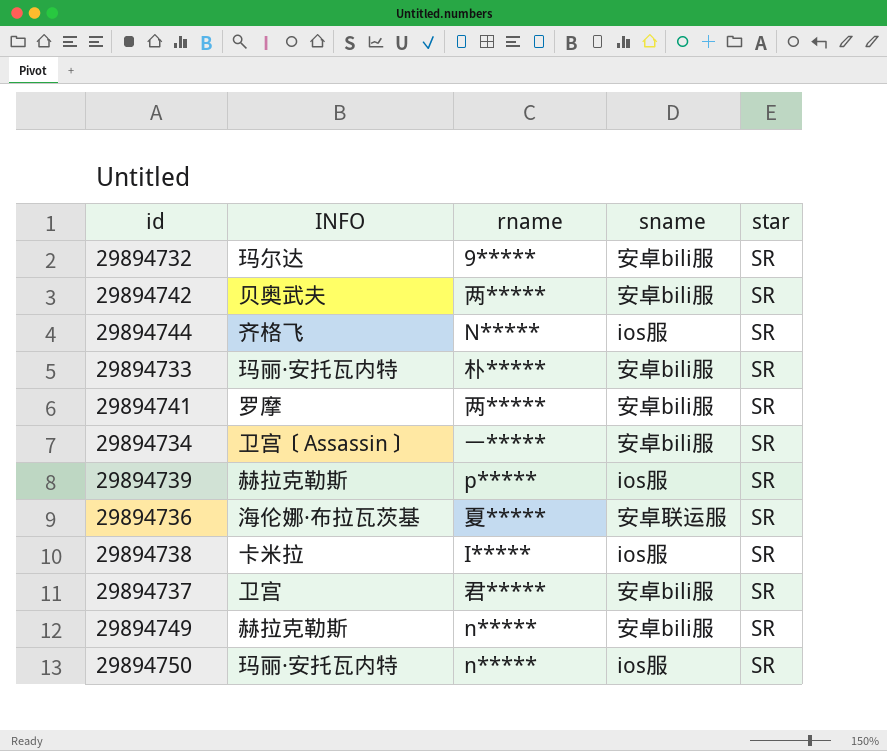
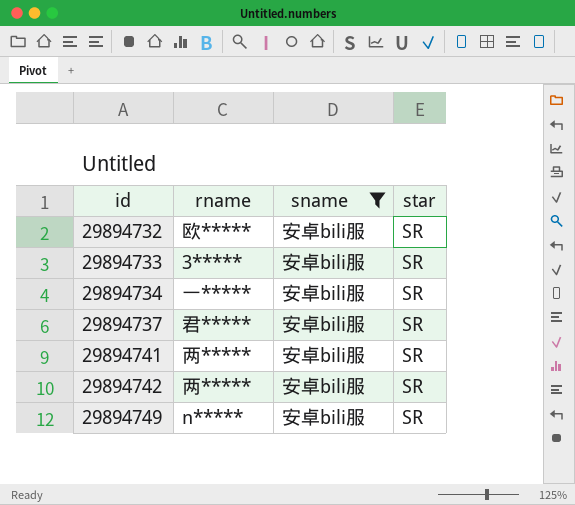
filter: none -> sname = 安卓bili服
row order: none -> id ascending
column INFO | position: 2 -> none
29894732 | rname: 9***** -> 欧*****
29894733 | rname: 朴***** -> 3*****

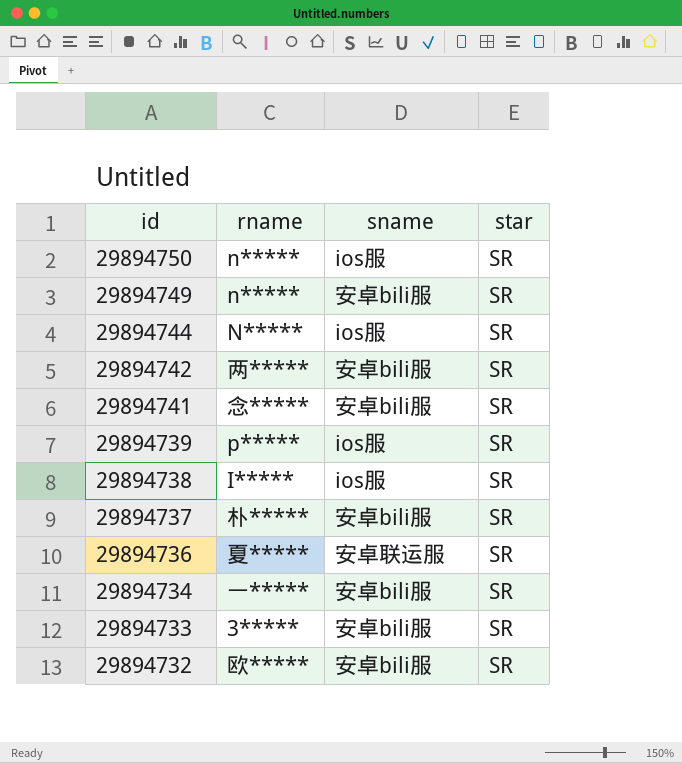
filter: sname = 安卓bili服 -> none
row order: id ascending -> id descending
29894741 | rname: 两***** -> 念*****
29894737 | rname: 君***** -> 朴*****

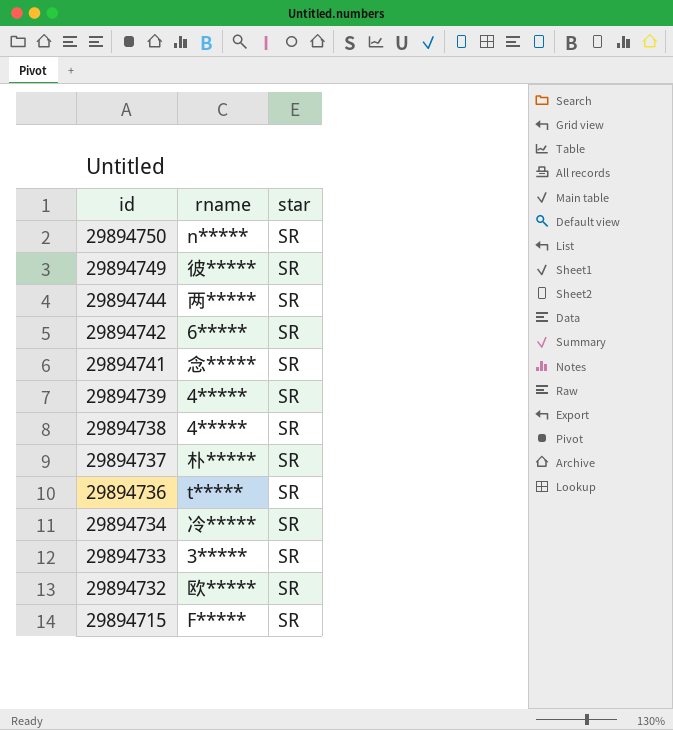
column sname | position: 3 -> none
29894749 | rname: n***** -> 彼*****
29894744 | rname: N***** -> 两*****
29894742 | rname: 两***** -> 6*****
29894739 | rname: p***** -> 4*****
29894738 | rname: I***** -> 4*****
29894736 | rname: 夏***** -> t*****
29894734 | rname: 一***** -> 冷*****
row 29894715: none -> F***** | SR

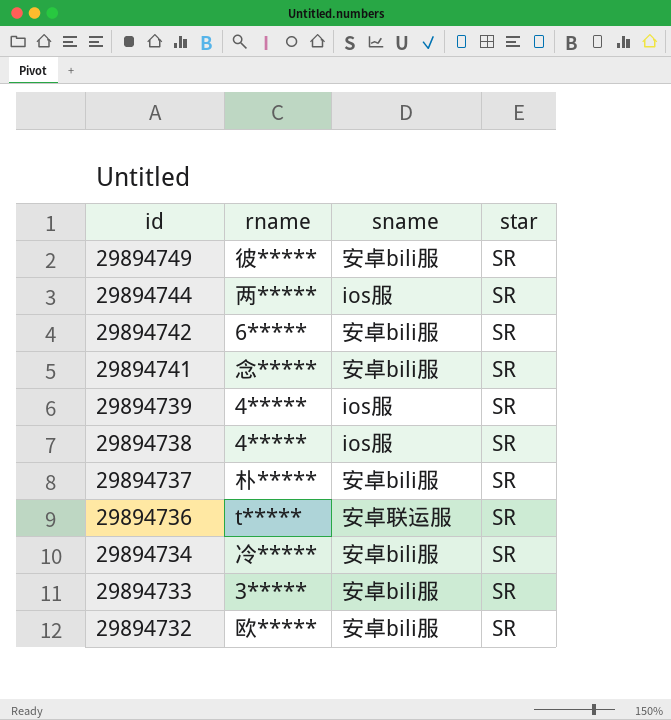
column sname | position: none -> 3
row 29894750: n***** | SR -> none
row 29894715: F***** | SR -> none

